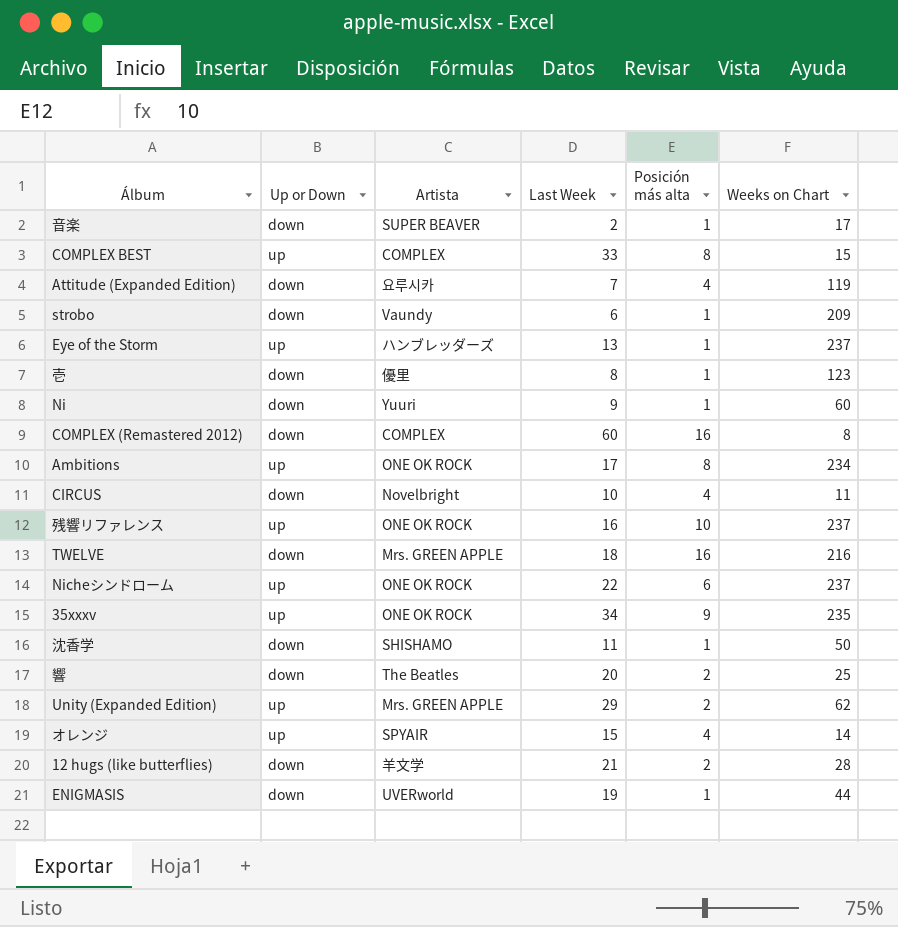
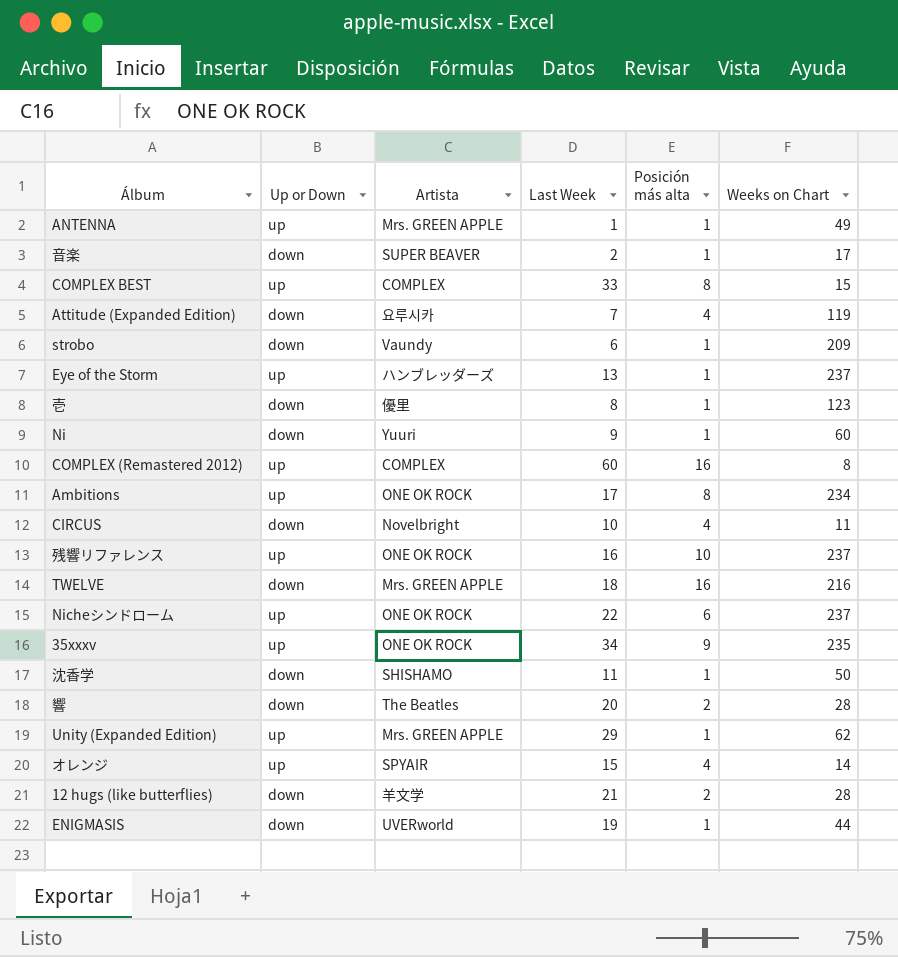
row ANTENNA: none -> up | Mrs. GREEN APPLE | 1 | 1 | 49
COMPLEX (Remastered 2012) | Up or Down: down -> up
響 | Weeks on Chart: 25 -> 28
Unity (Expanded Edition) | Posición más alta: 2 -> 1

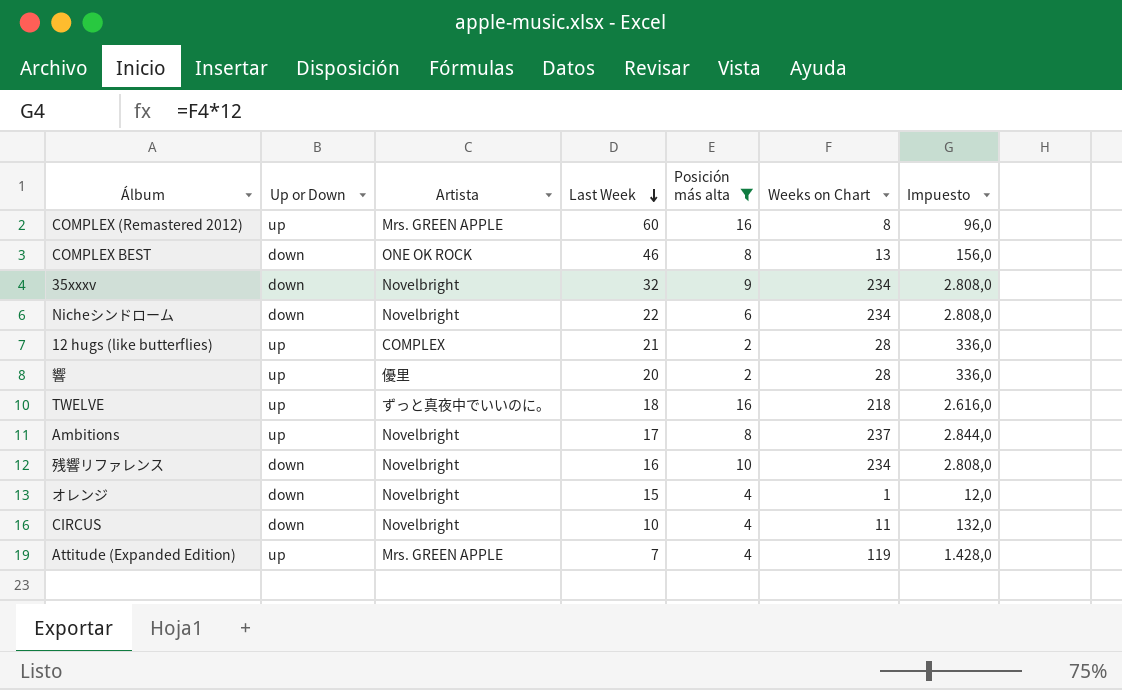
filter: none -> Posición más alta != 1
row order: none -> Last Week descending
column Impuesto | formula: none -> [Weeks on Chart] * 12
COMPLEX (Remastered 2012) | Artista: COMPLEX -> Mrs. GREEN APPLE
COMPLEX BEST | Up or Down: up -> down
COMPLEX BEST | Artista: COMPLEX -> ONE OK ROCK
COMPLEX BEST | Last Week: 33 -> 46
COMPLEX BEST | Weeks on Chart: 15 -> 13
35xxxv | Up or Down: up -> down
35xxxv | Artista: ONE OK ROCK -> Novelbright
35xxxv | Last Week: 34 -> 32
35xxxv | Weeks on Chart: 235 -> 234
Nicheシンドローム | Up or Down: up -> down
Nicheシンドローム | Artista: ONE OK ROCK -> Novelbright
Nicheシンドローム | Weeks on Chart: 237 -> 234
12 hugs (like butterflies) | Up or Down: down -> up
12 hugs (like butterflies) | Artista: 羊文学 -> COMPLEX
響 | Up or Down: down -> up
響 | Artista: The Beatles -> 優里
TWELVE | Up or Down: down -> up
TWELVE | Artista: Mrs. GREEN APPLE -> ずっと真夜中でいいのに。
TWELVE | Weeks on Chart: 216 -> 218
Ambitions | Artista: ONE OK ROCK -> Novelbright
Ambitions | Weeks on Chart: 234 -> 237
残響リファレンス | Up or Down: up -> down
残響リファレンス | Artista: ONE OK ROCK -> Novelbright
残響リファレンス | Weeks on Chart: 237 -> 234
オレンジ | Up or Down: up -> down
オレンジ | Artista: SPYAIR -> Novelbright
オレンジ | Weeks on Chart: 14 -> 1
Attitude (Expanded Edition) | Up or Down: down -> up
Attitude (Expanded Edition) | Artista: 요루시카 -> Mrs. GREEN APPLE

